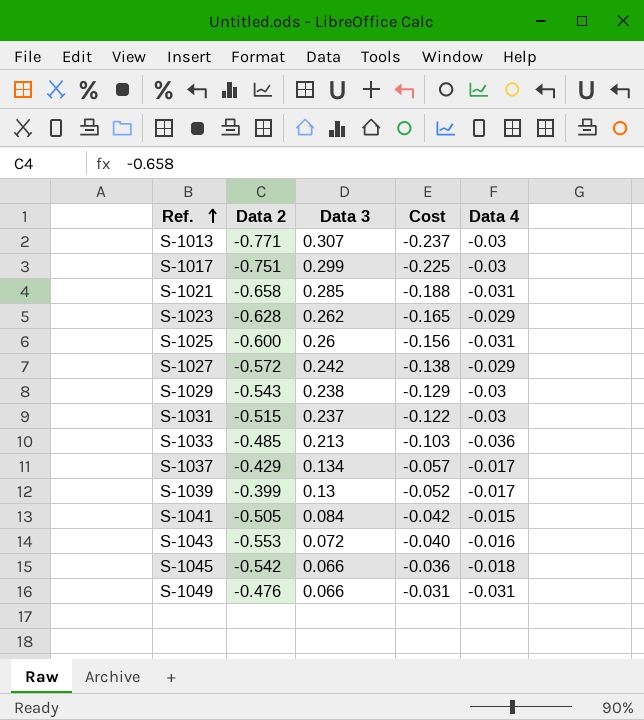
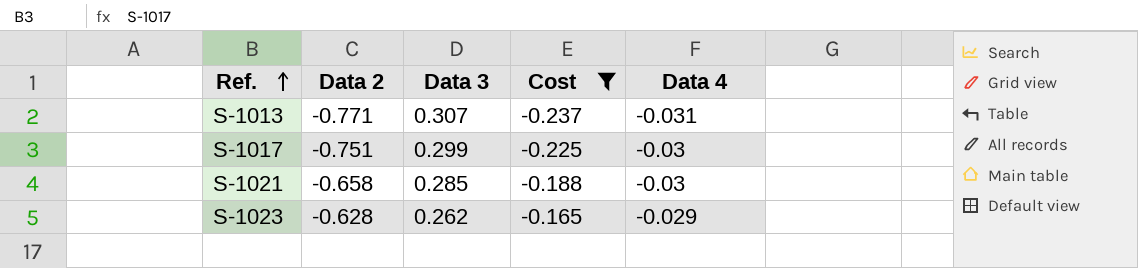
filter: none -> Cost <= -0.165
S-1013 | Data 4: -0.03 -> -0.031
S-1021 | Data 4: -0.031 -> -0.03

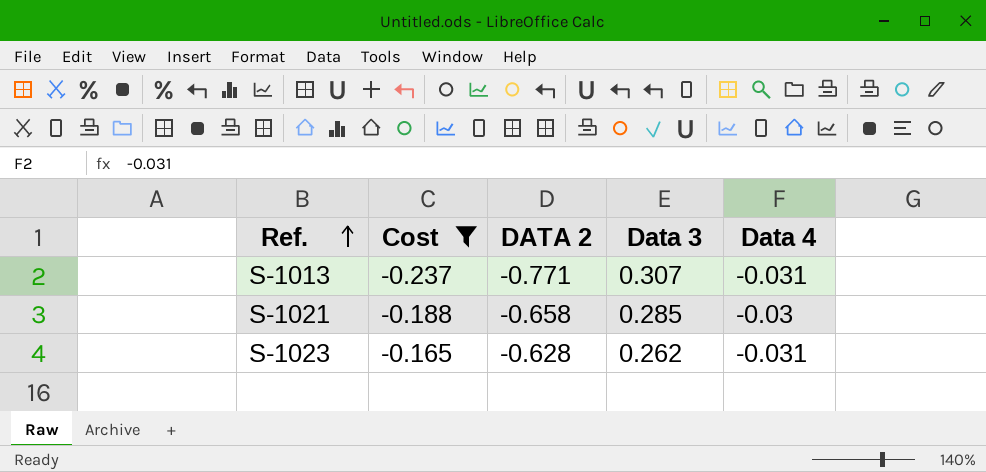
column Cost | position: 4 -> 2
column name: Data 2 -> DATA 2
row S-1017: -0.751 | 0.299 | -0.225 | -0.03 -> none
S-1023 | Data 4: -0.029 -> -0.031

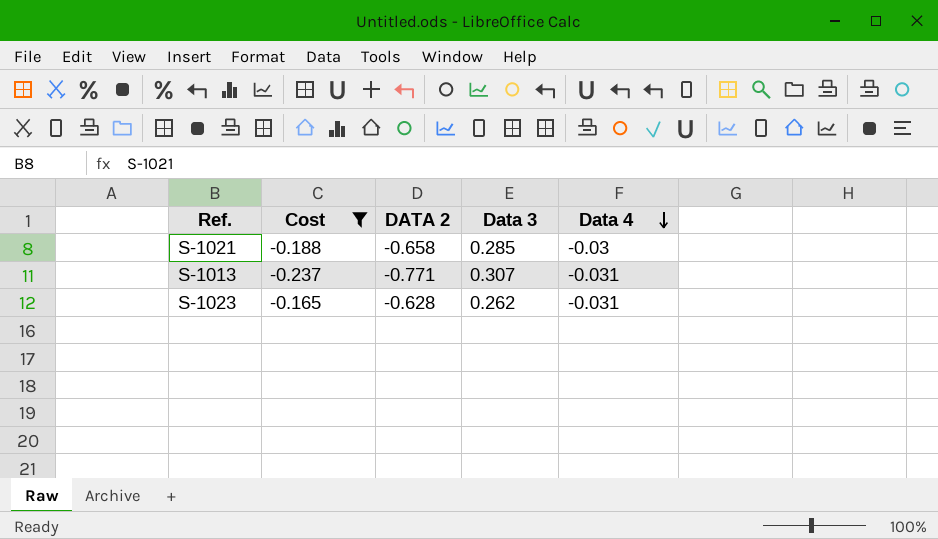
row order: Ref. ascending -> Data 4 descending

